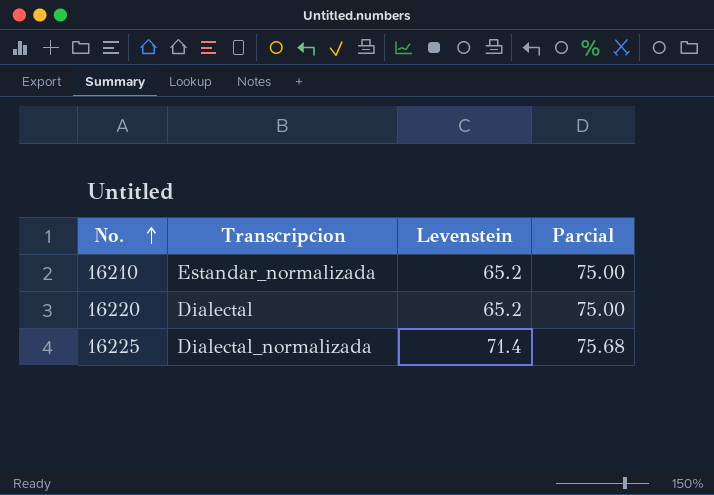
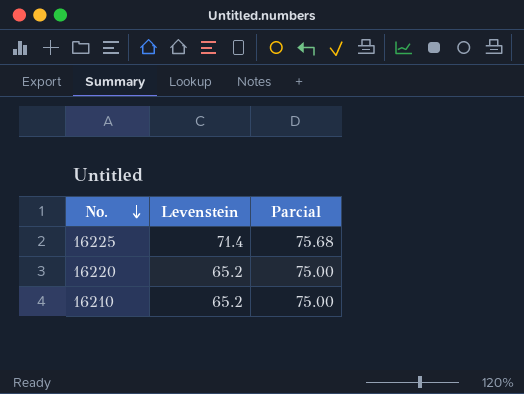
row order: No. ascending -> No. descending
column Transcripcion | position: 2 -> none

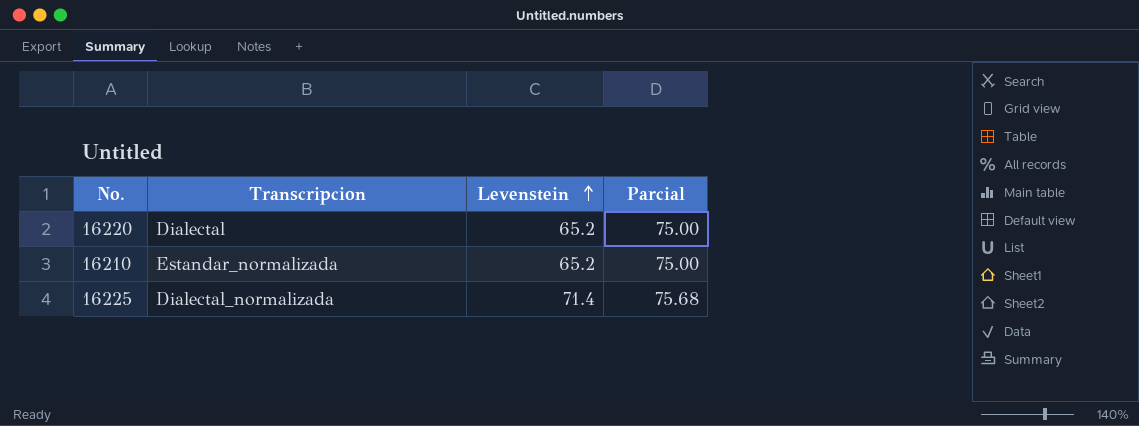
row order: No. descending -> Levenstein ascending
column Transcripcion | position: none -> 2

